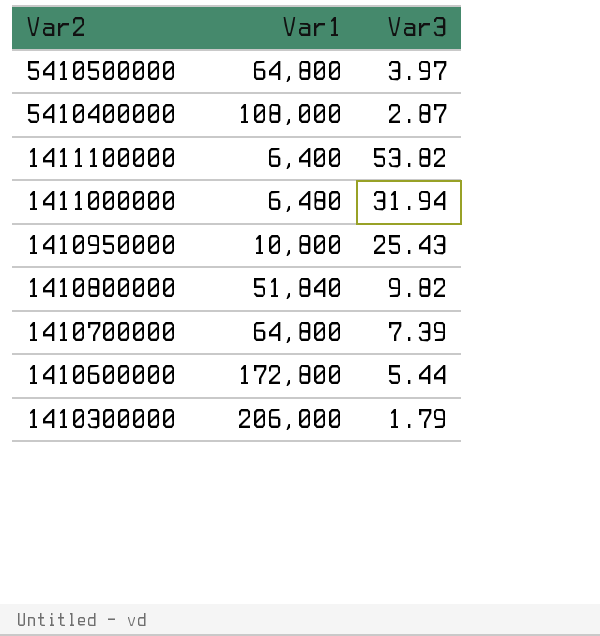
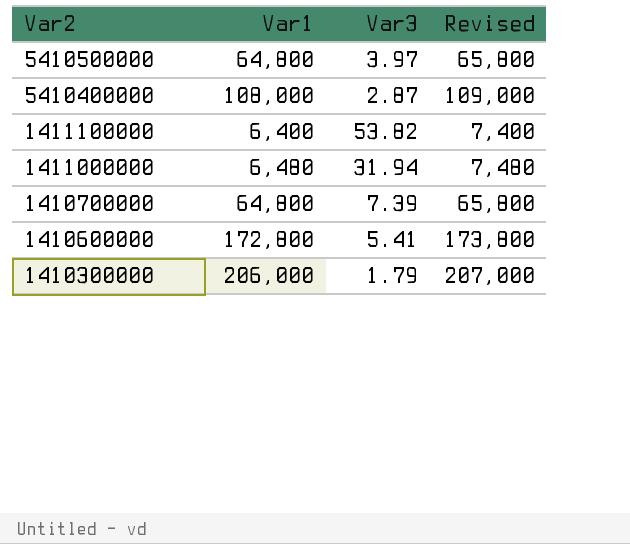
column Revised | formula: none -> [Var1] + 1000
row 1410950000: 10,800 | 25.43 -> none
row 1410800000: 51,840 | 9.82 -> none
1410600000 | Var3: 5.44 -> 5.41

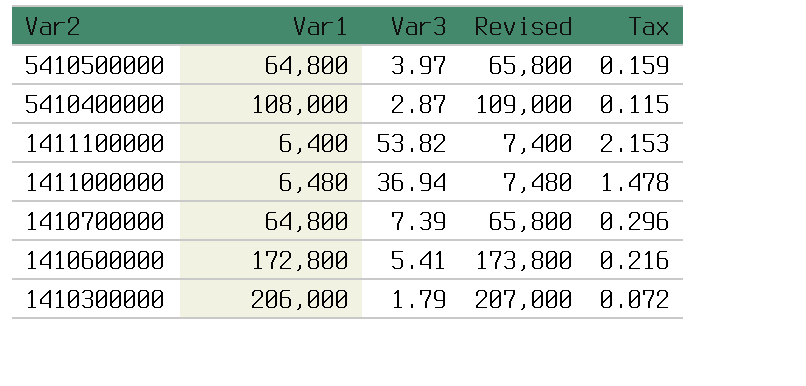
column Tax | formula: none -> [Var3] * 0.04
1411000000 | Var3: 31.94 -> 36.94

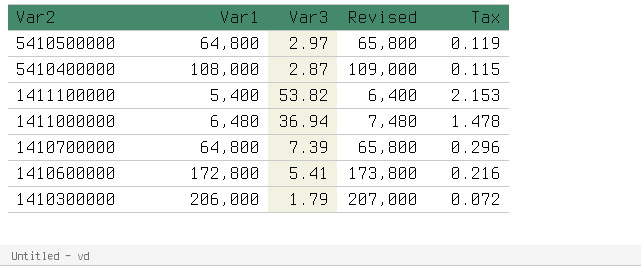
5410500000 | Var3: 3.97 -> 2.97
5410500000 | Tax: 0.159 -> 0.119
1411100000 | Var1: 6,400 -> 5,400
1411100000 | Revised: 7,400 -> 6,400

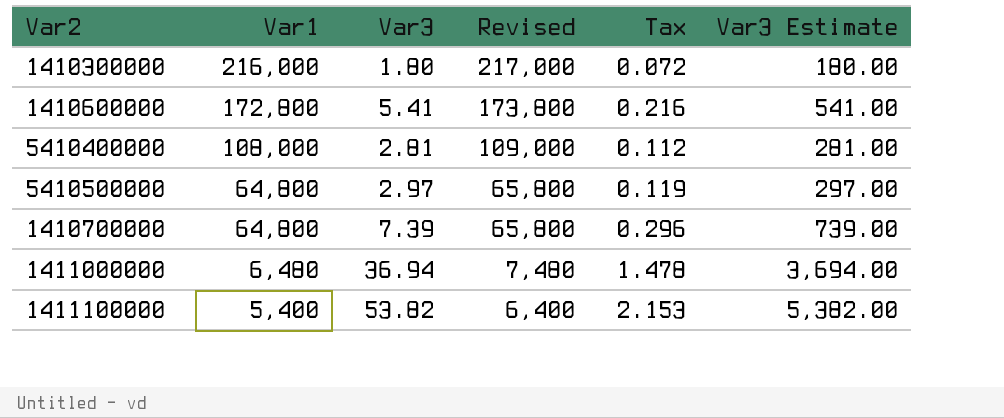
row order: Var2 descending -> Var1 descending
column Var3 Estimate | formula: none -> [Var3] * 100
1410300000 | Var1: 206,000 -> 216,000
1410300000 | Var3: 1.79 -> 1.80
1410300000 | Revised: 207,000 -> 217,000
5410400000 | Var3: 2.87 -> 2.81
5410400000 | Tax: 0.115 -> 0.112

